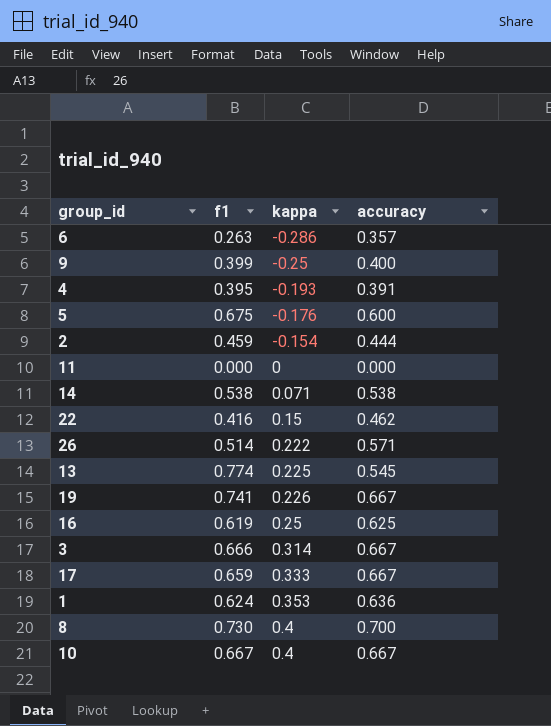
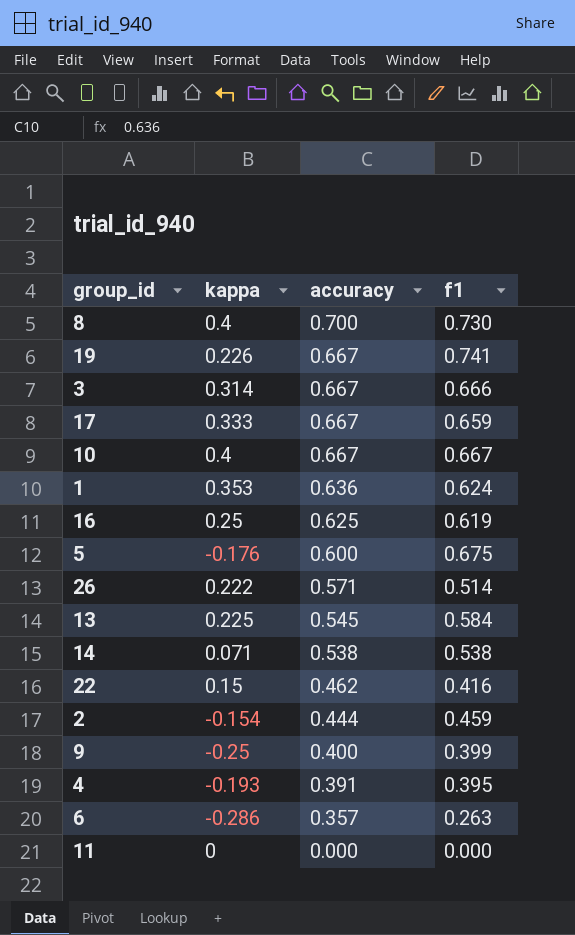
row order: kappa ascending -> accuracy descending
column f1 | position: 2 -> 4
13 | f1: 0.774 -> 0.584

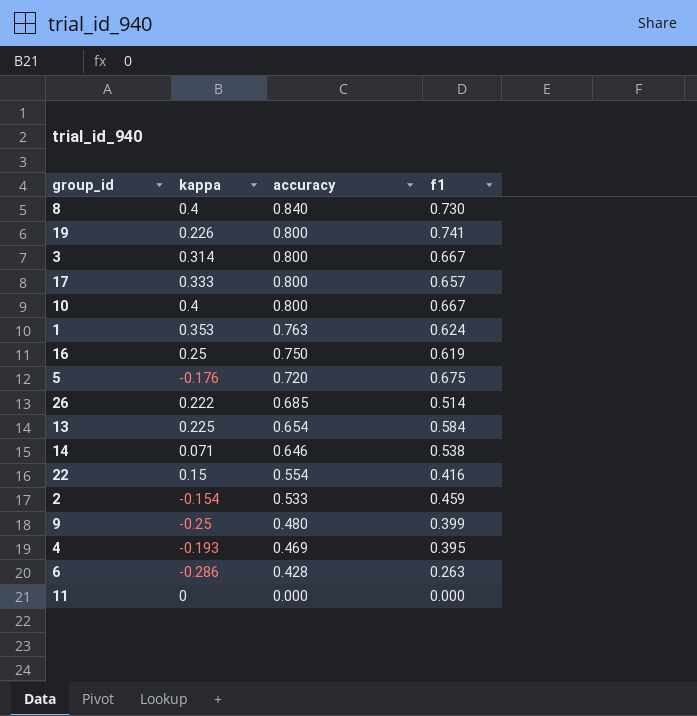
8 | accuracy: 0.700 -> 0.840
19 | accuracy: 0.667 -> 0.800
3 | accuracy: 0.667 -> 0.800
3 | f1: 0.666 -> 0.667
17 | accuracy: 0.667 -> 0.800
17 | f1: 0.659 -> 0.657
10 | accuracy: 0.667 -> 0.800
1 | accuracy: 0.636 -> 0.763
16 | accuracy: 0.625 -> 0.750
5 | accuracy: 0.600 -> 0.720
26 | accuracy: 0.571 -> 0.685
13 | accuracy: 0.545 -> 0.654
14 | accuracy: 0.538 -> 0.646
22 | accuracy: 0.462 -> 0.554
2 | accuracy: 0.444 -> 0.533
9 | accuracy: 0.400 -> 0.480
4 | accuracy: 0.391 -> 0.469
6 | accuracy: 0.357 -> 0.428

